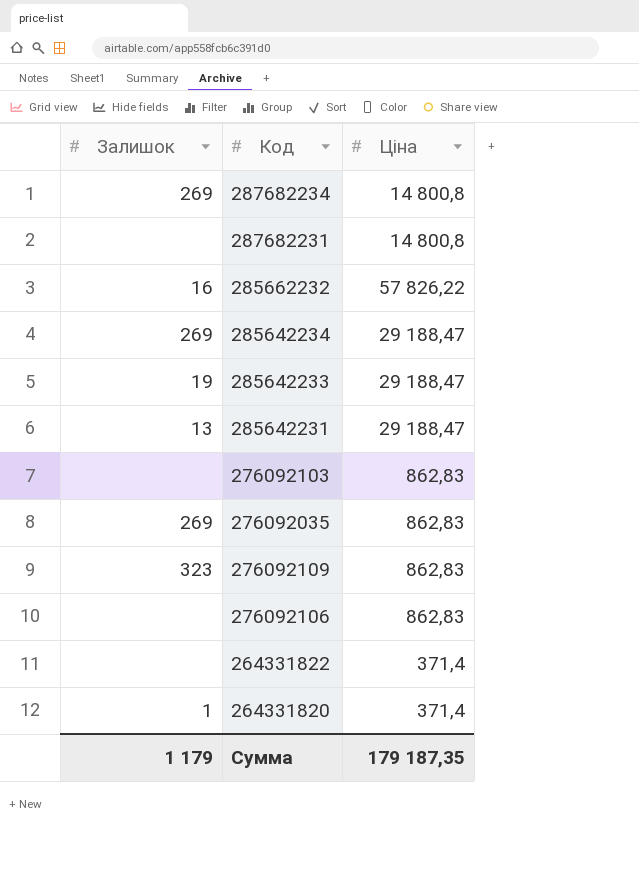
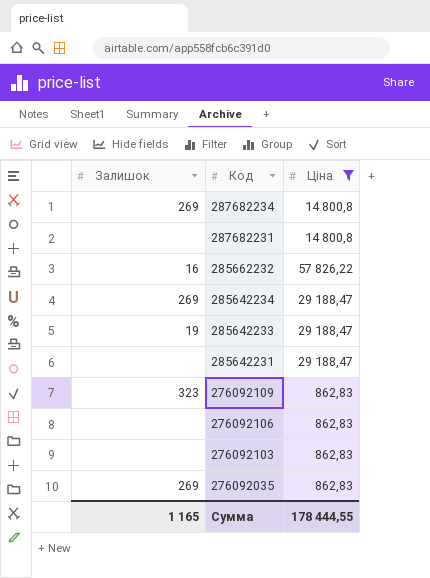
filter: none -> Ціна != 371,4
row order: none -> Код descending
285642231 | Залишок: 13 -> none
Сумма | Залишок: 1 179 -> 1 165
Сумма | Ціна: 179 187,35 -> 178 444,55

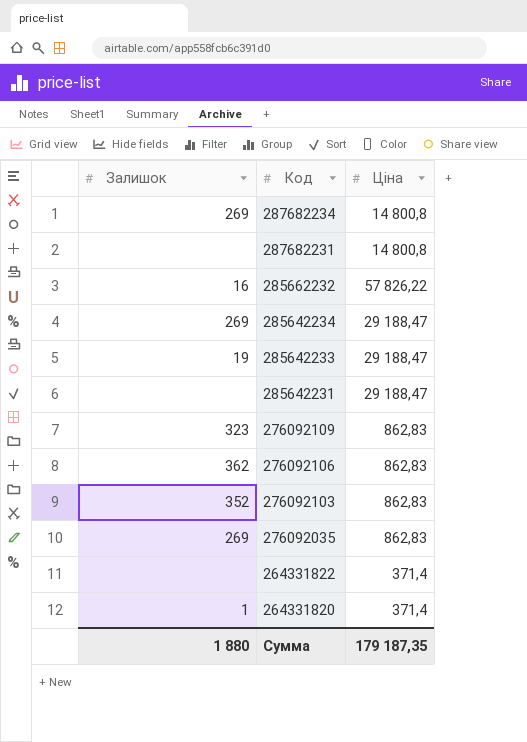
filter: Ціна != 371,4 -> none
276092106 | Залишок: none -> 362
276092103 | Залишок: none -> 352
Сумма | Залишок: 1 165 -> 1 880
Сумма | Ціна: 178 444,55 -> 179 187,35

